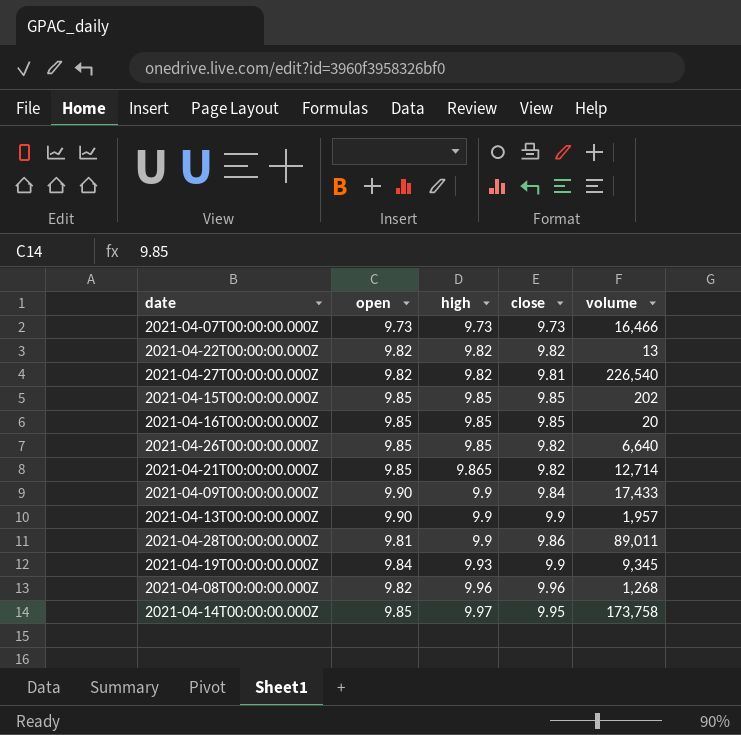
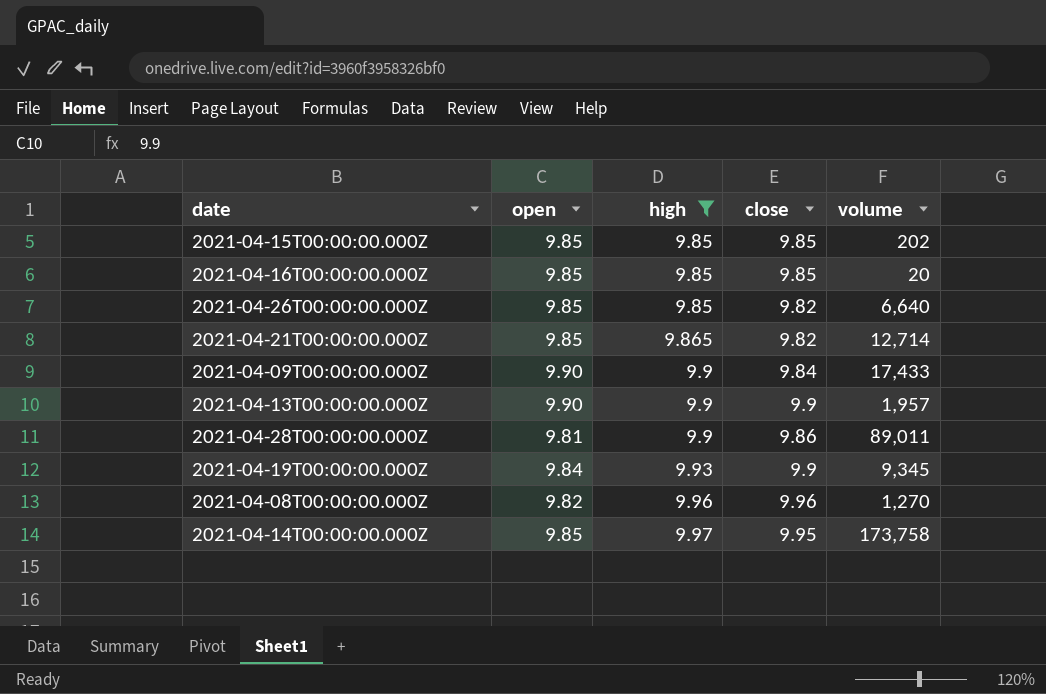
filter: none -> high >= 9.85
2021-04-08T00:00:00.000Z | volume: 1,268 -> 1,270

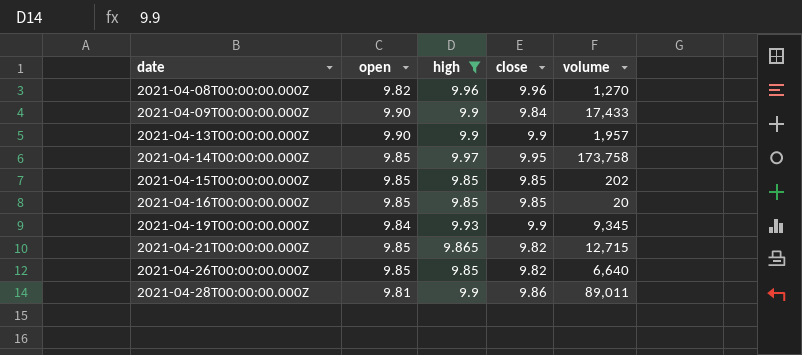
row order: high ascending -> date ascending
2021-04-21T00:00:00.000Z | volume: 12,714 -> 12,715

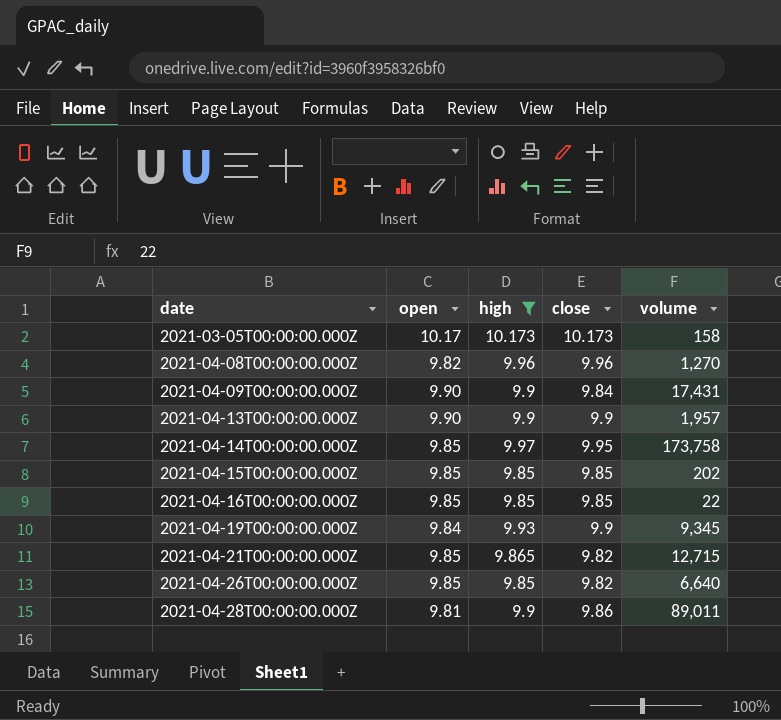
row 2021-03-05T00:00:00.000Z: none -> 10.17 | 10.173 | 10.173 | 158
2021-04-09T00:00:00.000Z | volume: 17,433 -> 17,431
2021-04-16T00:00:00.000Z | volume: 20 -> 22

